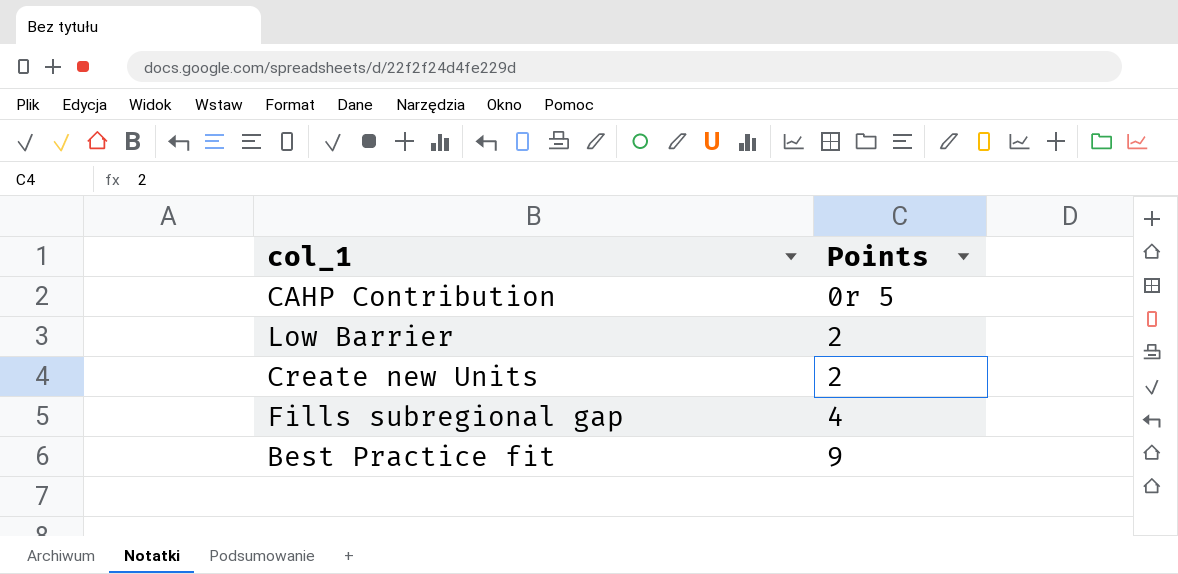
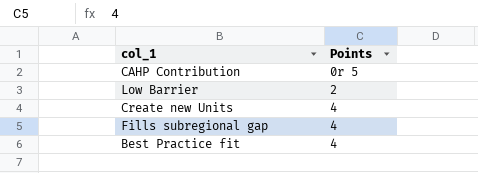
Create new Units | Points: 2 -> 4
Best Practice fit | Points: 9 -> 4

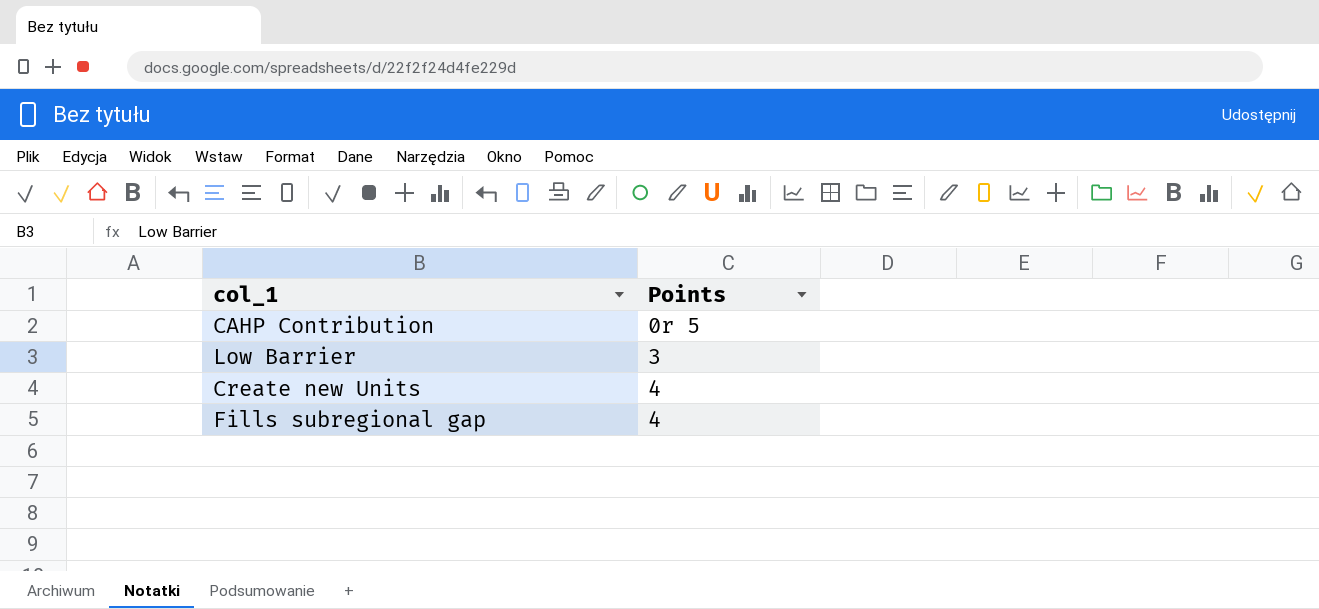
row Best Practice fit: 4 -> none
Low Barrier | Points: 2 -> 3

